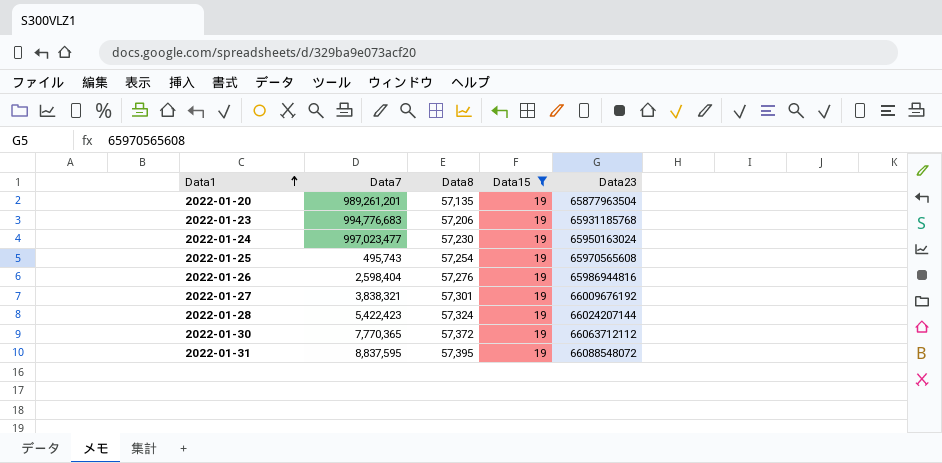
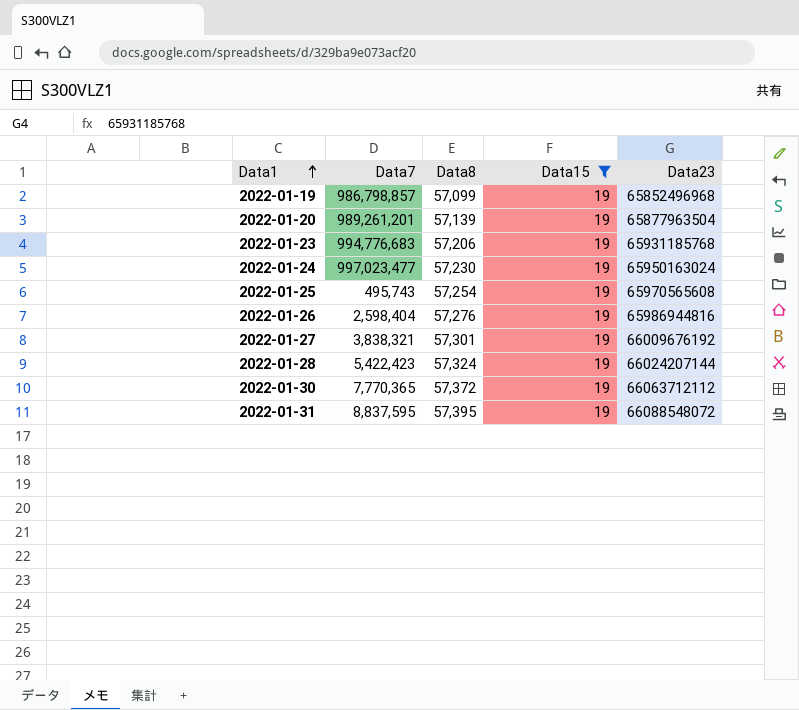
row 2022-01-19: none -> 986,798,857 | 57,099 | 19 | 65852496968
2022-01-20 | Data8: 57,135 -> 57,139

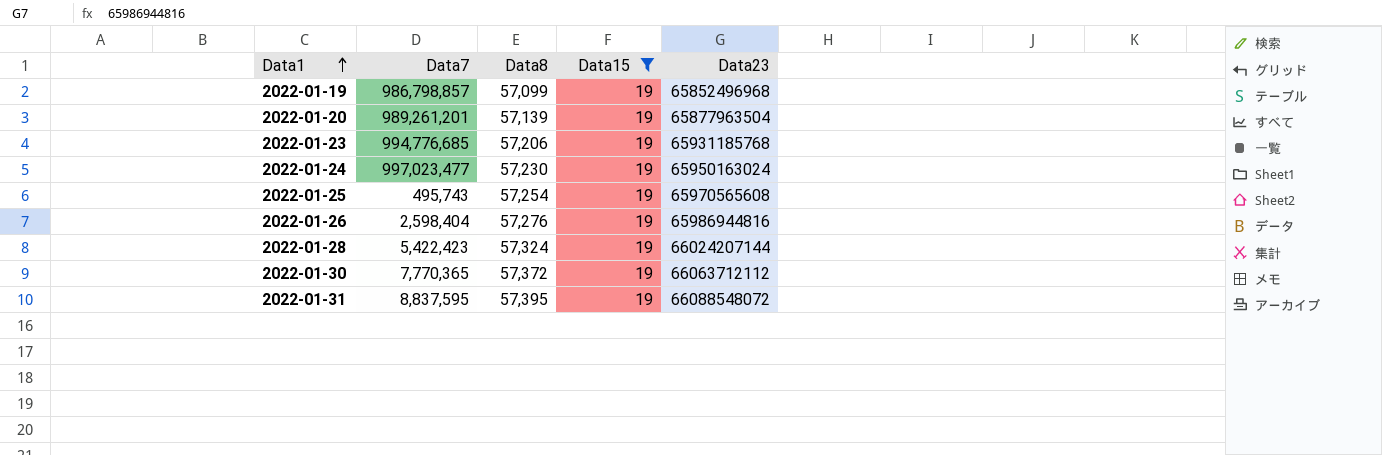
row 2022-01-27: 3,838,321 | 57,301 | 19 | 66009676192 -> none
2022-01-23 | Data7: 994,776,683 -> 994,776,685

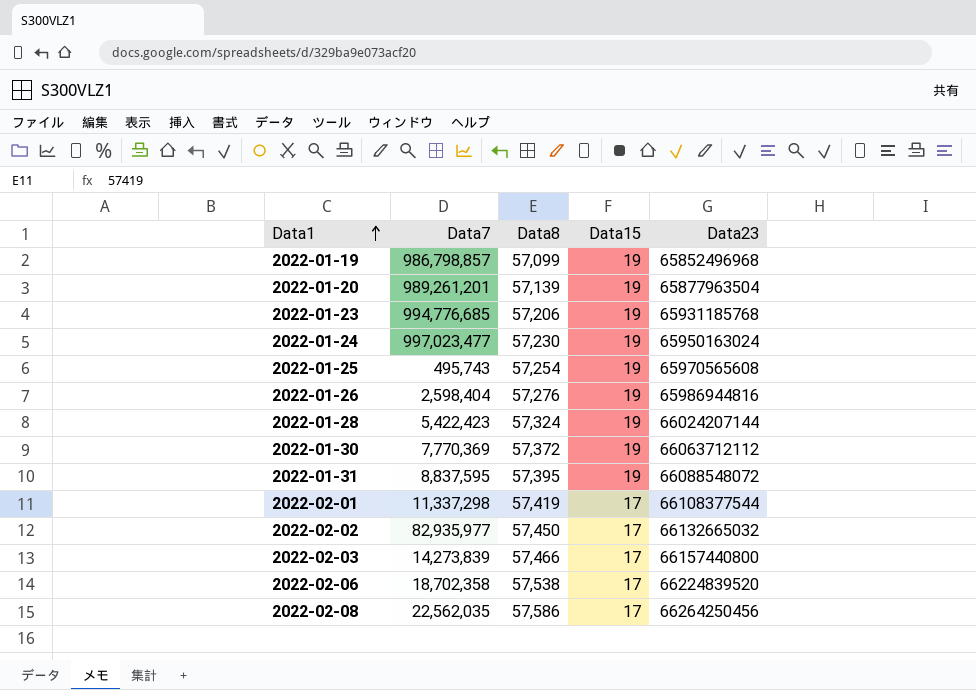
filter: Data15 = 19 -> none
2022-01-30 | Data7: 7,770,365 -> 7,770,369

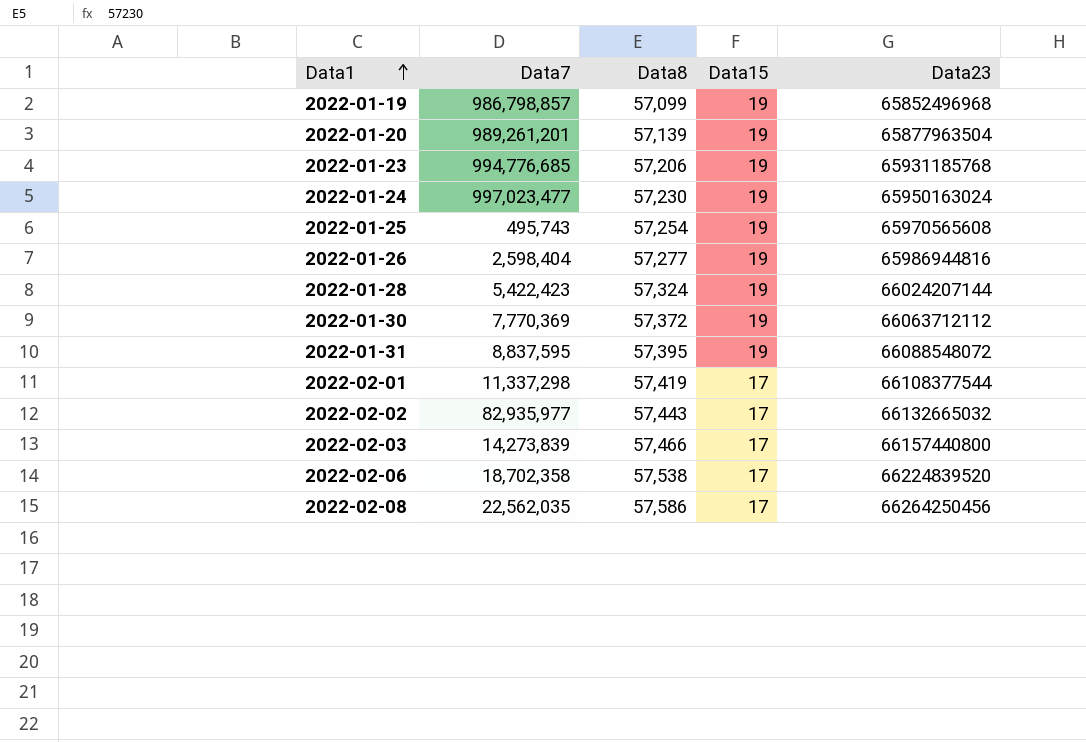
2022-01-26 | Data8: 57,276 -> 57,277
2022-02-02 | Data8: 57,450 -> 57,443

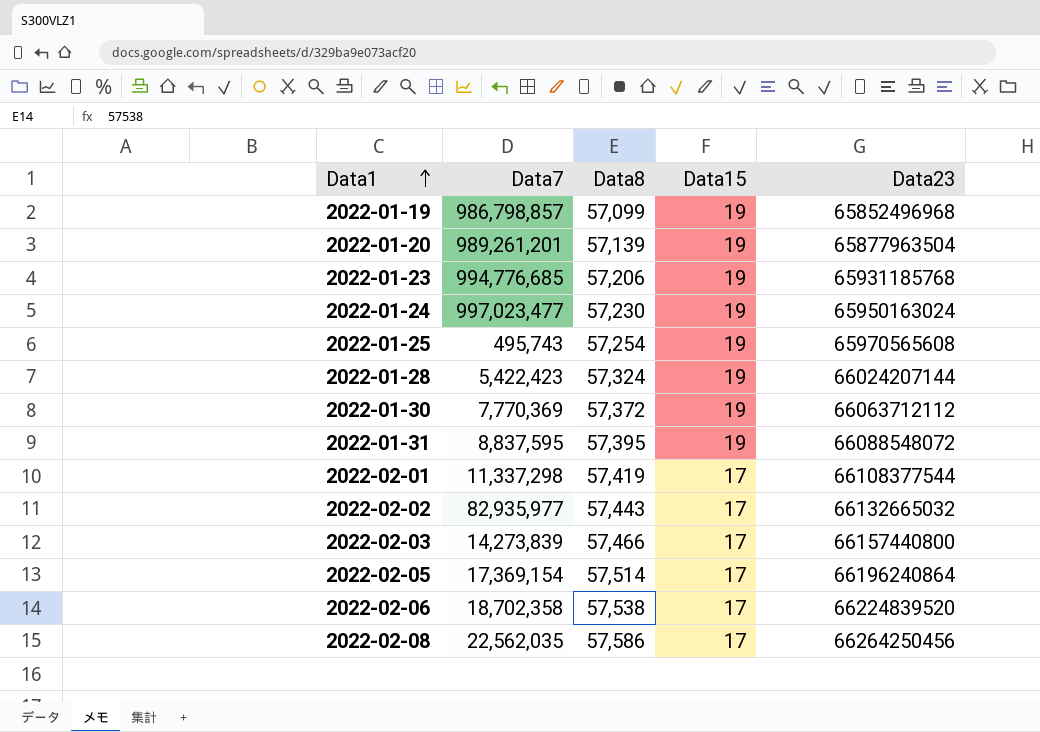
row 2022-01-26: 2,598,404 | 57,277 | 19 | 65986944816 -> none
row 2022-02-05: none -> 17,369,154 | 57,514 | 17 | 66196240864

